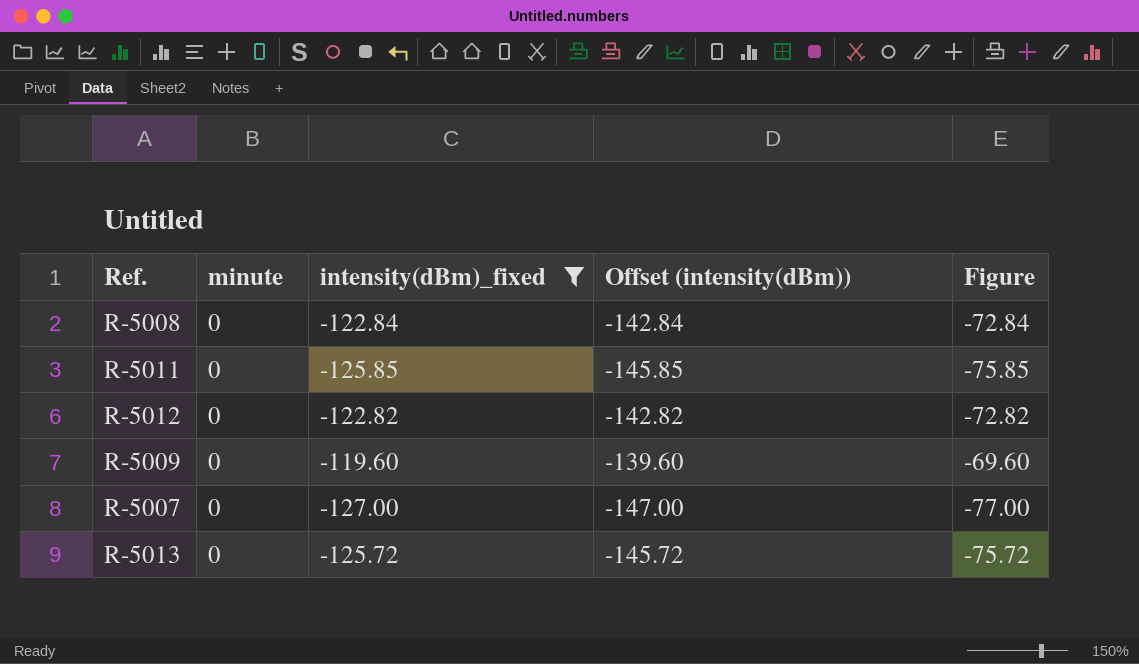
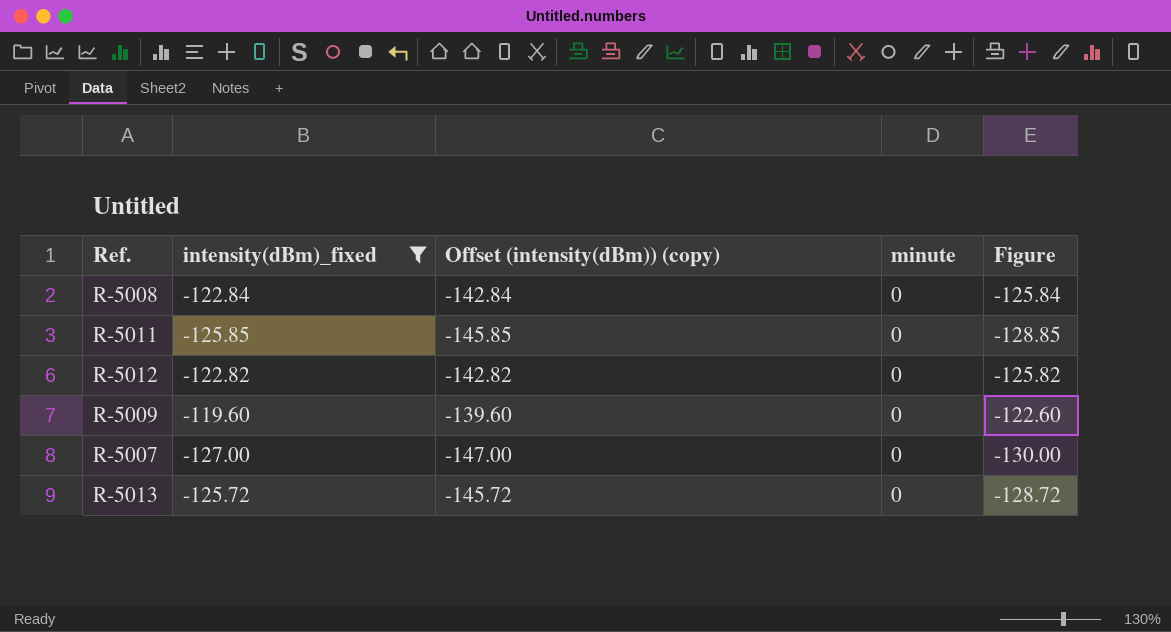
column name: Offset (intensity(dBm)) -> Offset (intensity(dBm)) (copy)
column minute | position: 2 -> 4
column Figure | formula: [intensity(dBm)_fixed] + 50 -> [intensity(dBm)_fixed] - 3

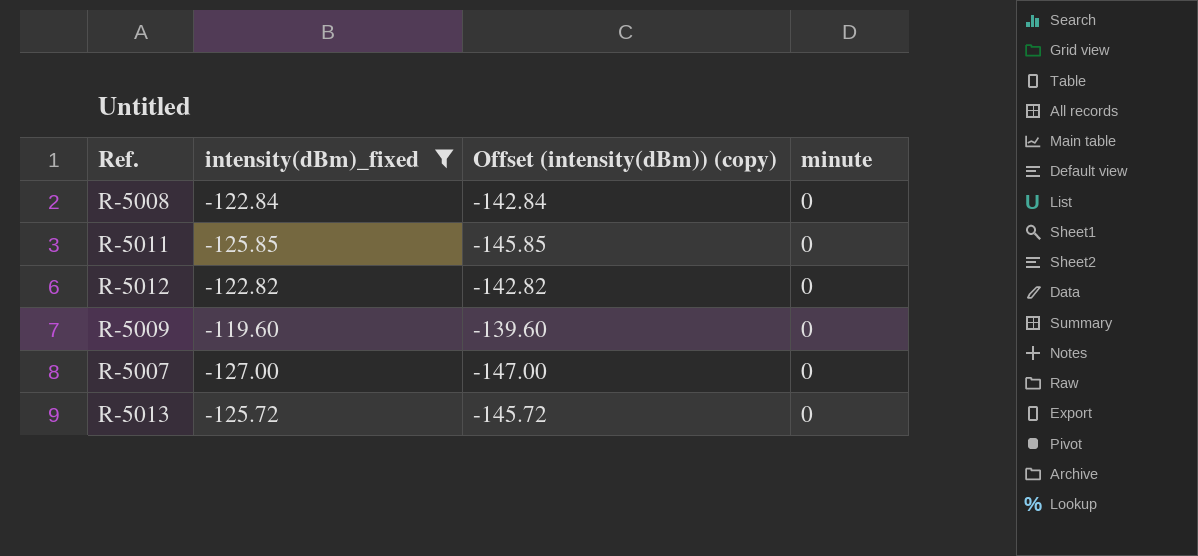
column Figure | formula: [intensity(dBm)_fixed] - 3 -> none

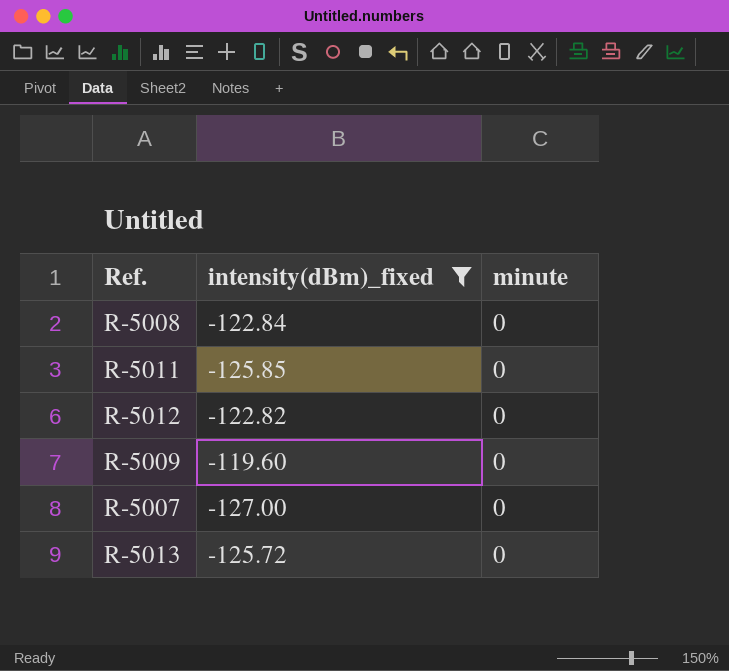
column Offset (intensity(dBm)) (copy) | formula: [intensity(dBm)_fixed] - 20 -> none

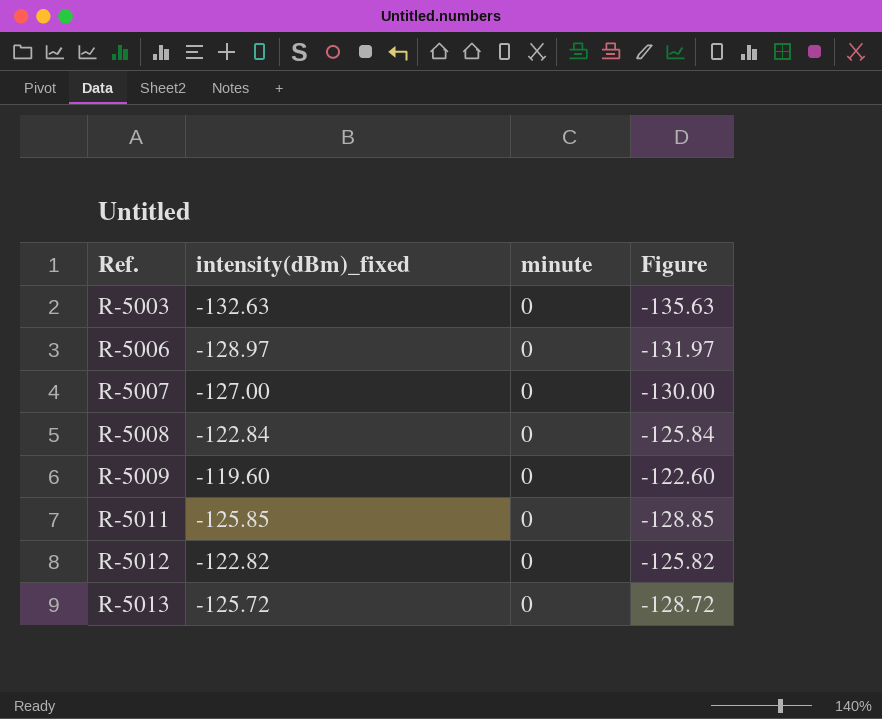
filter: intensity(dBm)_fixed >= -127.00 -> none
row order: none -> Ref. ascending
column Figure | formula: none -> [intensity(dBm)_fixed] - 3

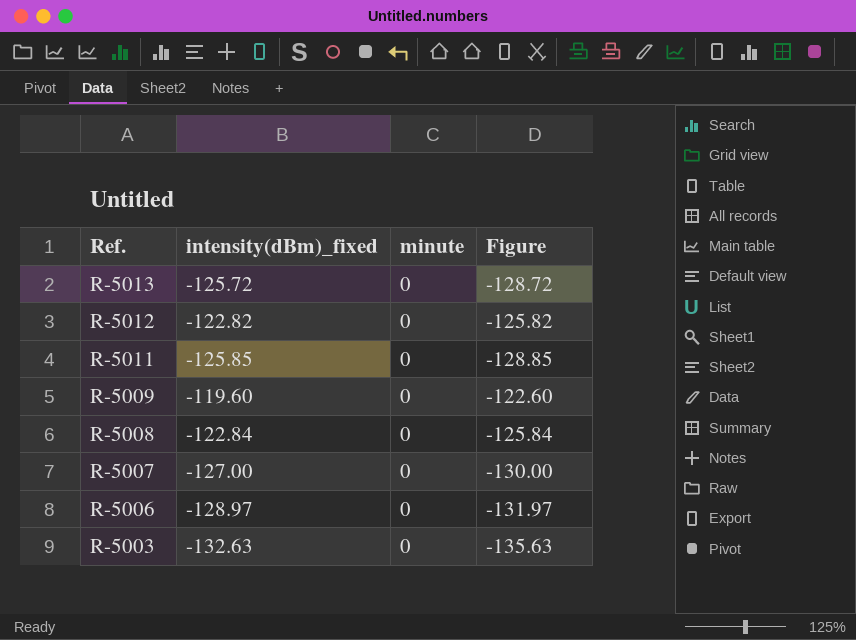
row order: Ref. ascending -> Ref. descending

